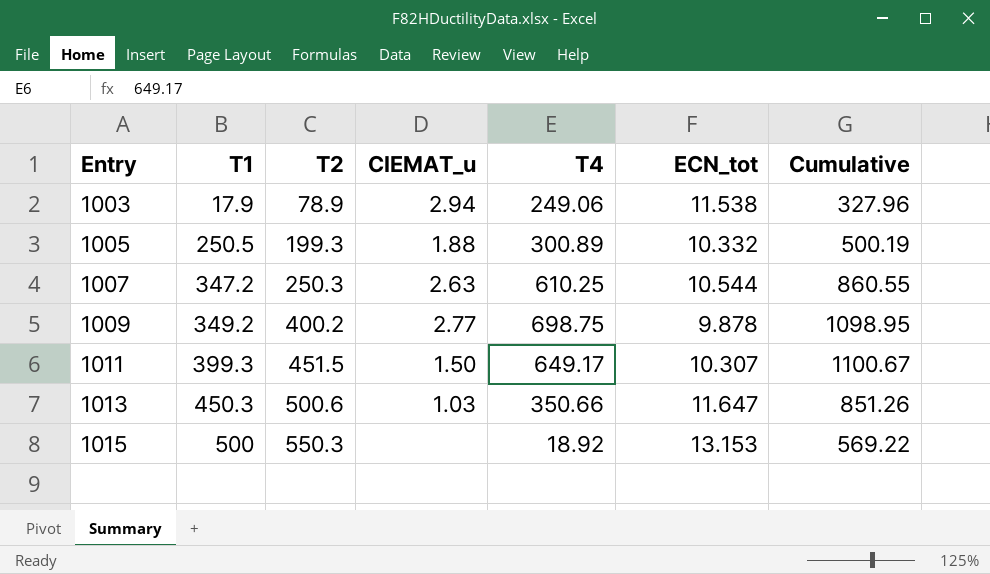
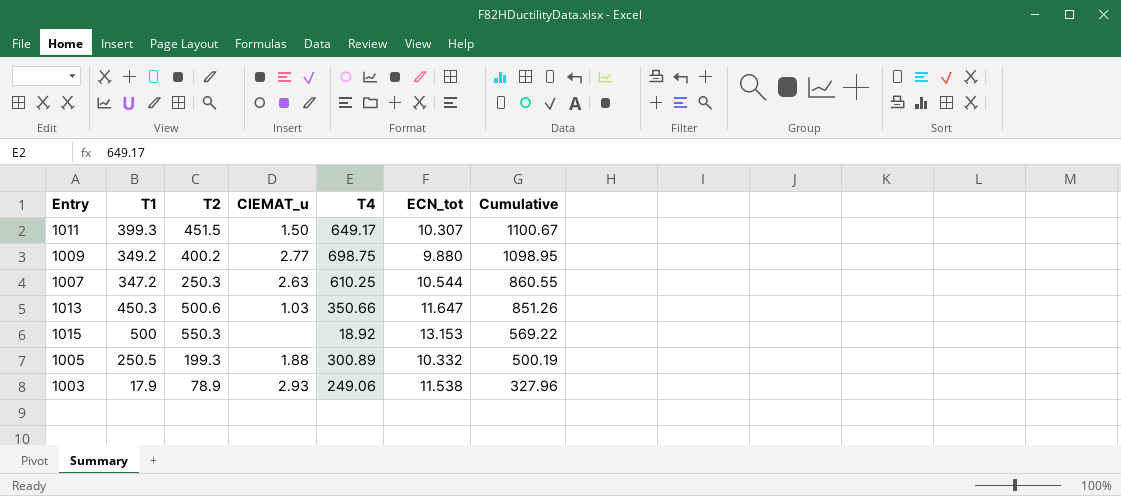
row order: Entry ascending -> Cumulative descending
1009 | ECN_tot: 9.878 -> 9.880
1003 | CIEMAT_u: 2.94 -> 2.93

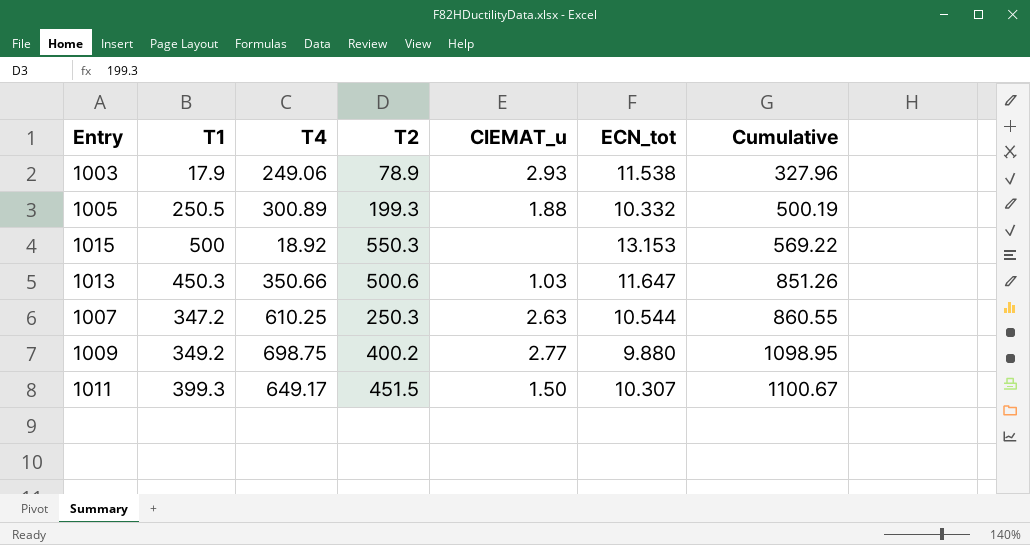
row order: Cumulative descending -> Cumulative ascending
column T4 | position: 5 -> 3

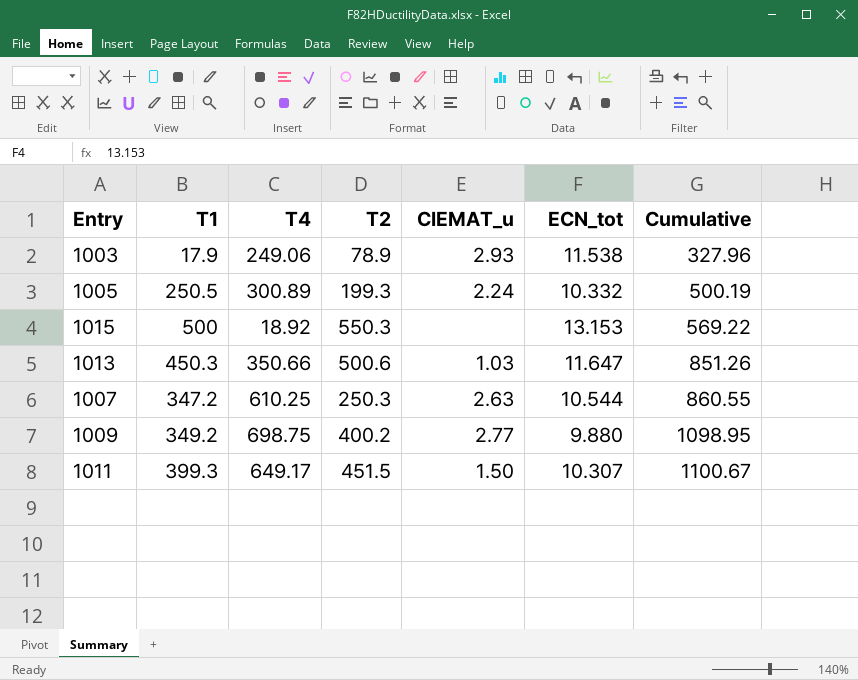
1005 | CIEMAT_u: 1.88 -> 2.24

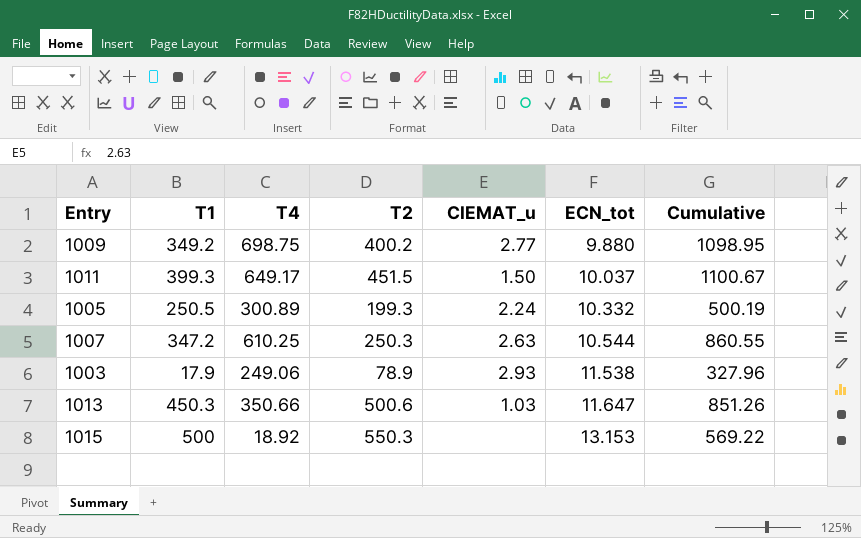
row order: Cumulative ascending -> ECN_tot ascending
1011 | ECN_tot: 10.307 -> 10.037

